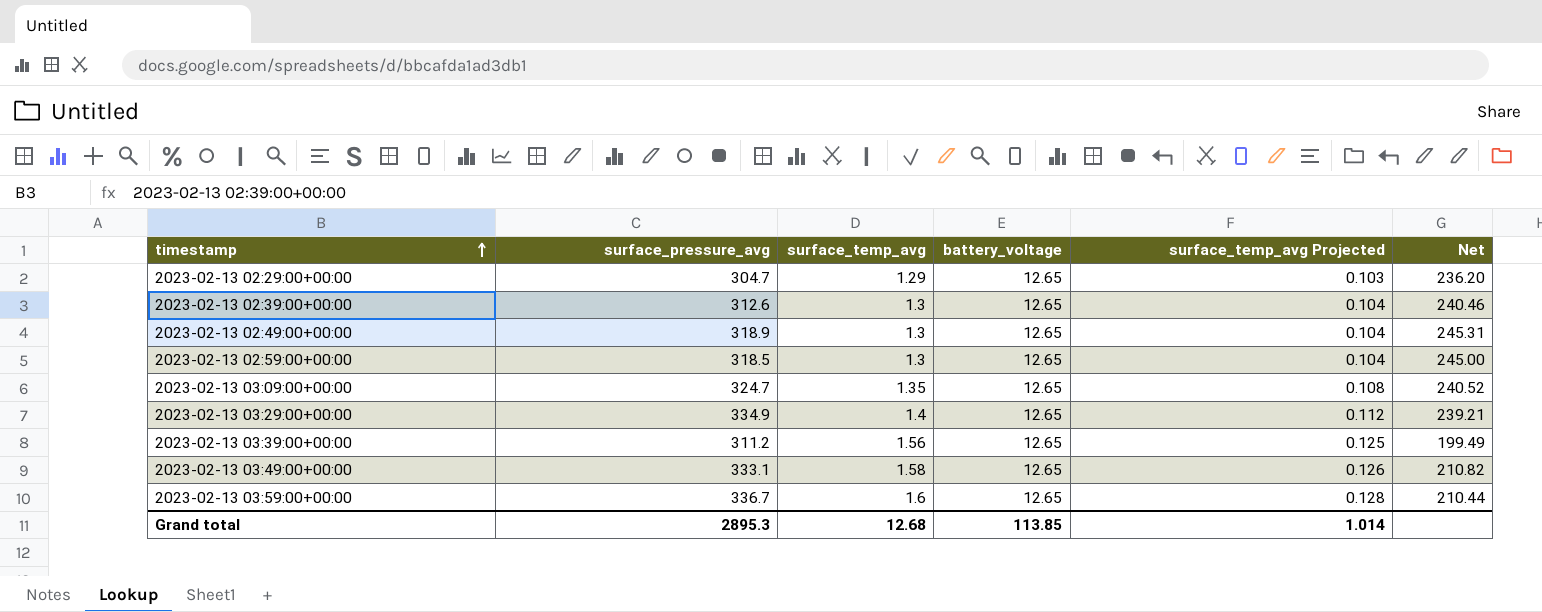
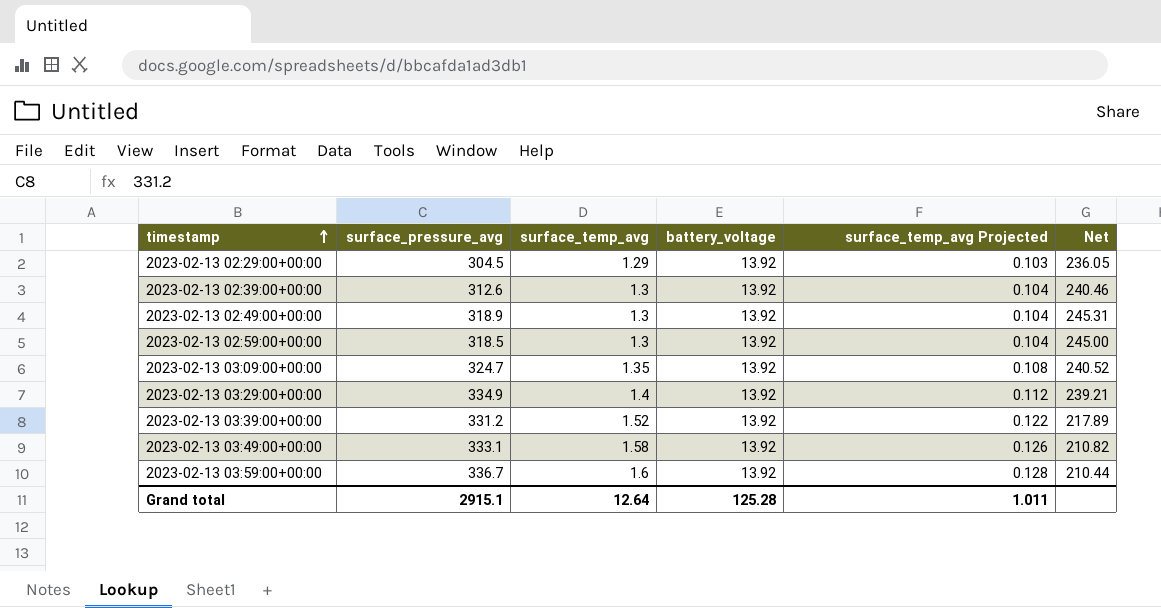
2023-02-13 02:29:00+00:00 | surface_pressure_avg: 304.7 -> 304.5
2023-02-13 02:29:00+00:00 | battery_voltage: 12.65 -> 13.92
2023-02-13 02:29:00+00:00 | Net: 236.20 -> 236.05
2023-02-13 02:39:00+00:00 | battery_voltage: 12.65 -> 13.92
2023-02-13 02:49:00+00:00 | battery_voltage: 12.65 -> 13.92
2023-02-13 02:59:00+00:00 | battery_voltage: 12.65 -> 13.92
2023-02-13 03:09:00+00:00 | battery_voltage: 12.65 -> 13.92
2023-02-13 03:29:00+00:00 | battery_voltage: 12.65 -> 13.92
2023-02-13 03:39:00+00:00 | surface_pressure_avg: 311.2 -> 331.2
2023-02-13 03:39:00+00:00 | surface_temp_avg: 1.56 -> 1.52
2023-02-13 03:39:00+00:00 | battery_voltage: 12.65 -> 13.92
2023-02-13 03:39:00+00:00 | surface_temp_avg Projected: 0.125 -> 0.122
2023-02-13 03:39:00+00:00 | Net: 199.49 -> 217.89
2023-02-13 03:49:00+00:00 | battery_voltage: 12.65 -> 13.92
2023-02-13 03:59:00+00:00 | battery_voltage: 12.65 -> 13.92
Grand total | surface_pressure_avg: 2895.3 -> 2915.1
Grand total | surface_temp_avg: 12.68 -> 12.64
Grand total | battery_voltage: 113.85 -> 125.28
Grand total | surface_temp_avg Projected: 1.014 -> 1.011

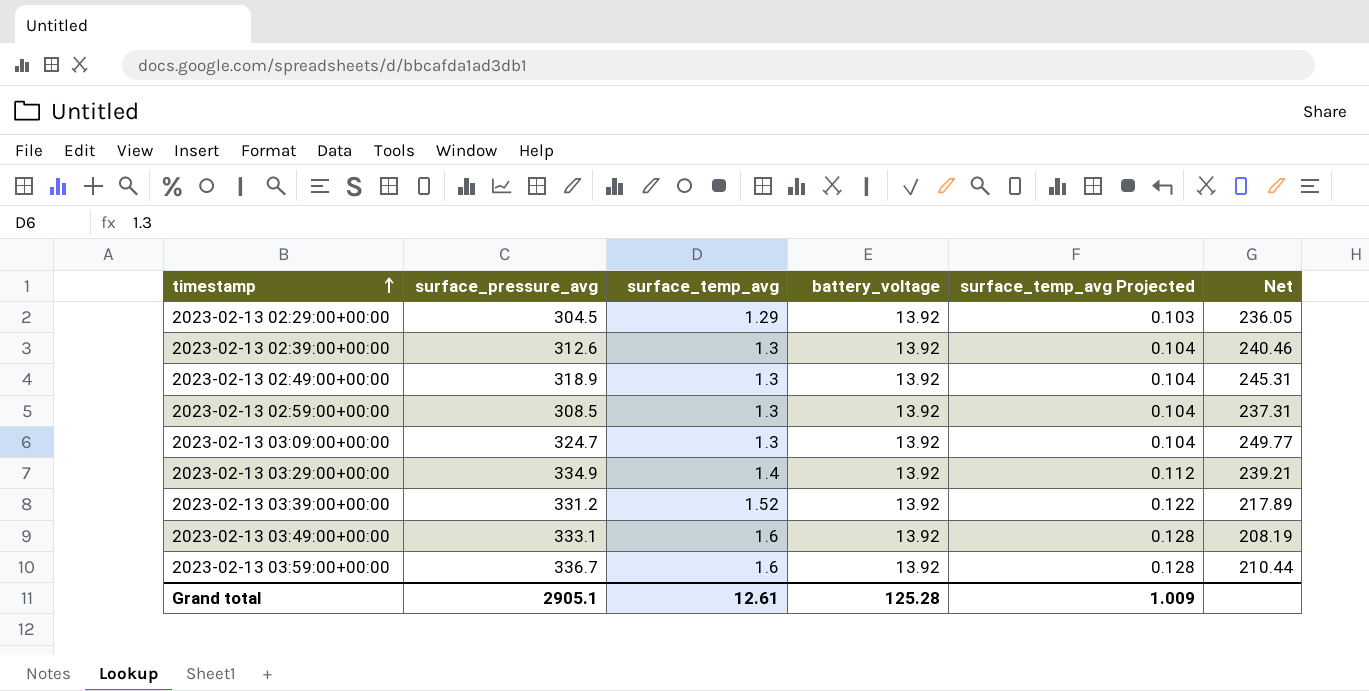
2023-02-13 02:59:00+00:00 | surface_pressure_avg: 318.5 -> 308.5
2023-02-13 02:59:00+00:00 | Net: 245.00 -> 237.31
2023-02-13 03:09:00+00:00 | surface_temp_avg: 1.35 -> 1.3
2023-02-13 03:09:00+00:00 | surface_temp_avg Projected: 0.108 -> 0.104
2023-02-13 03:09:00+00:00 | Net: 240.52 -> 249.77
2023-02-13 03:49:00+00:00 | surface_temp_avg: 1.58 -> 1.6
2023-02-13 03:49:00+00:00 | surface_temp_avg Projected: 0.126 -> 0.128
2023-02-13 03:49:00+00:00 | Net: 210.82 -> 208.19
Grand total | surface_pressure_avg: 2915.1 -> 2905.1
Grand total | surface_temp_avg: 12.64 -> 12.61
Grand total | surface_temp_avg Projected: 1.011 -> 1.009

